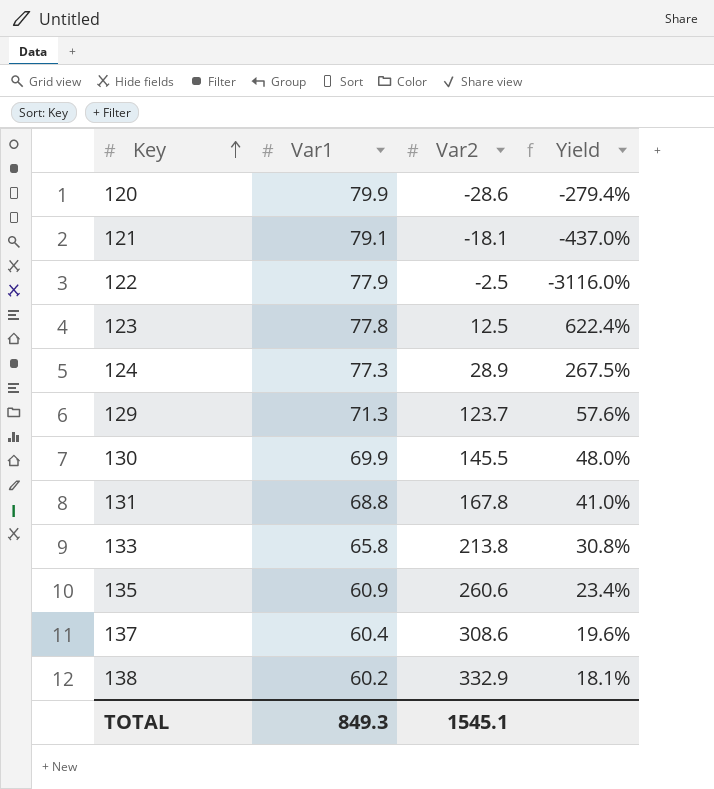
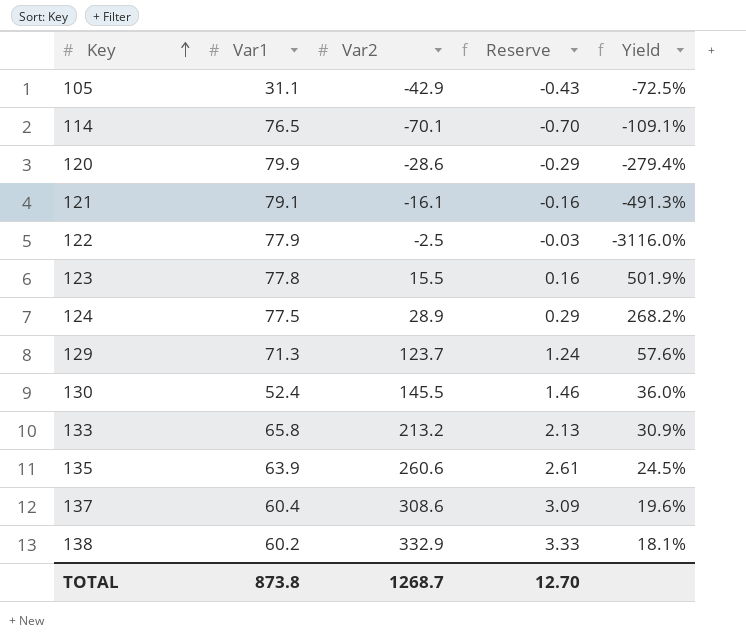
column Reserve | formula: none -> [Var2] * 0.01
row 131: 68.8 | 167.8 | 41.0% -> none
row 105: none -> 31.1 | -42.9 | -0.43 | -72.5%
row 114: none -> 76.5 | -70.1 | -0.70 | -109.1%
121 | Var2: -18.1 -> -16.1
121 | Yield: -437.0% -> -491.3%
123 | Var2: 12.5 -> 15.5
123 | Yield: 622.4% -> 501.9%
124 | Var1: 77.3 -> 77.5
124 | Yield: 267.5% -> 268.2%
130 | Var1: 69.9 -> 52.4
130 | Yield: 48.0% -> 36.0%
133 | Var2: 213.8 -> 213.2
133 | Yield: 30.8% -> 30.9%
135 | Var1: 60.9 -> 63.9
135 | Yield: 23.4% -> 24.5%
TOTAL | Var1: 849.3 -> 873.8
TOTAL | Var2: 1545.1 -> 1268.7

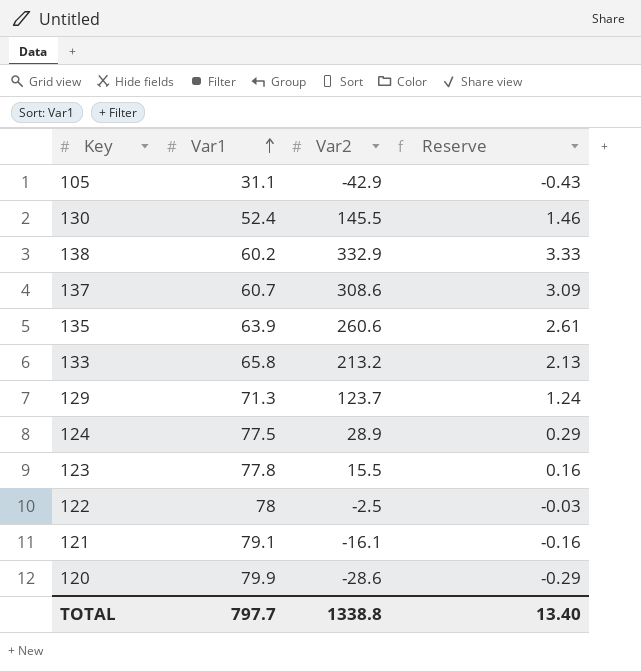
row order: Key ascending -> Var1 ascending
column Yield | formula: [Var1] / [Var2] -> none
row 114: 76.5 | -70.1 | -0.70 | -109.1% -> none
137 | Var1: 60.4 -> 60.7
122 | Var1: 77.9 -> 78
TOTAL | Var1: 873.8 -> 797.7
TOTAL | Var2: 1268.7 -> 1338.8
TOTAL | Reserve: 12.70 -> 13.40

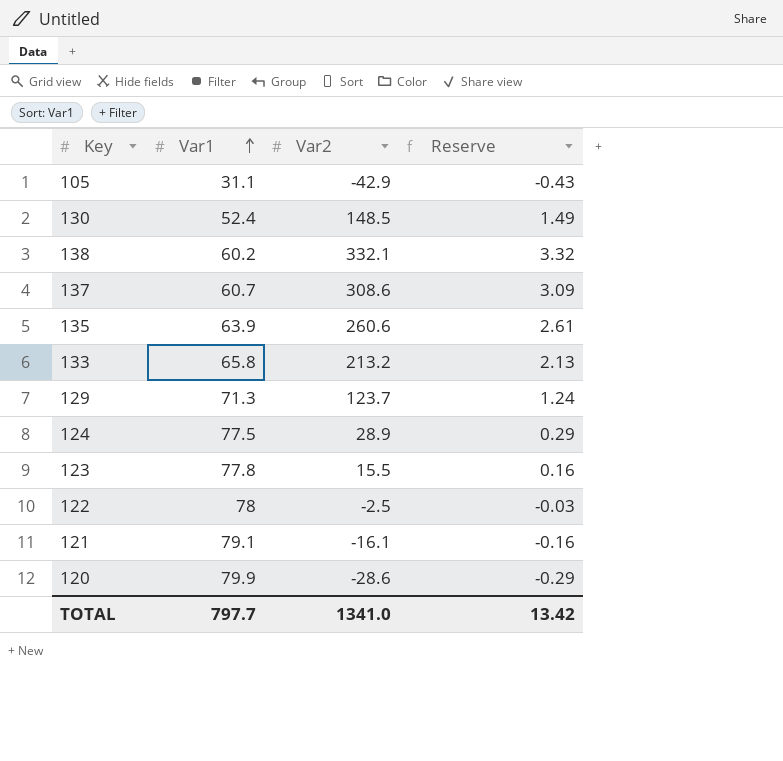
130 | Var2: 145.5 -> 148.5
130 | Reserve: 1.46 -> 1.49
138 | Var2: 332.9 -> 332.1
138 | Reserve: 3.33 -> 3.32
TOTAL | Var2: 1338.8 -> 1341.0
TOTAL | Reserve: 13.40 -> 13.42

